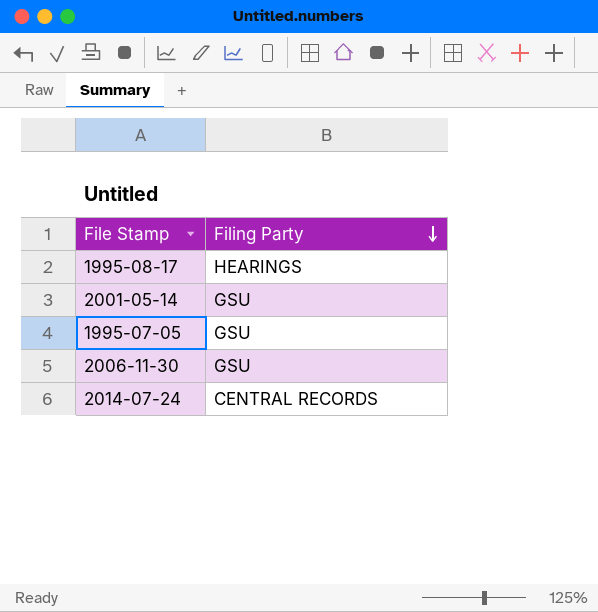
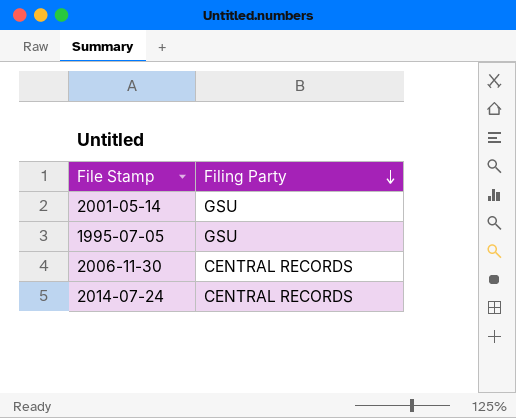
row 1995-08-17: HEARINGS -> none
2006-11-30 | Filing Party: GSU -> CENTRAL RECORDS

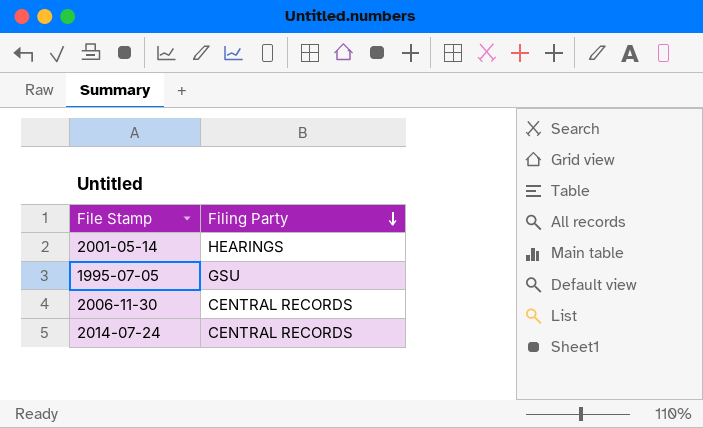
2001-05-14 | Filing Party: GSU -> HEARINGS

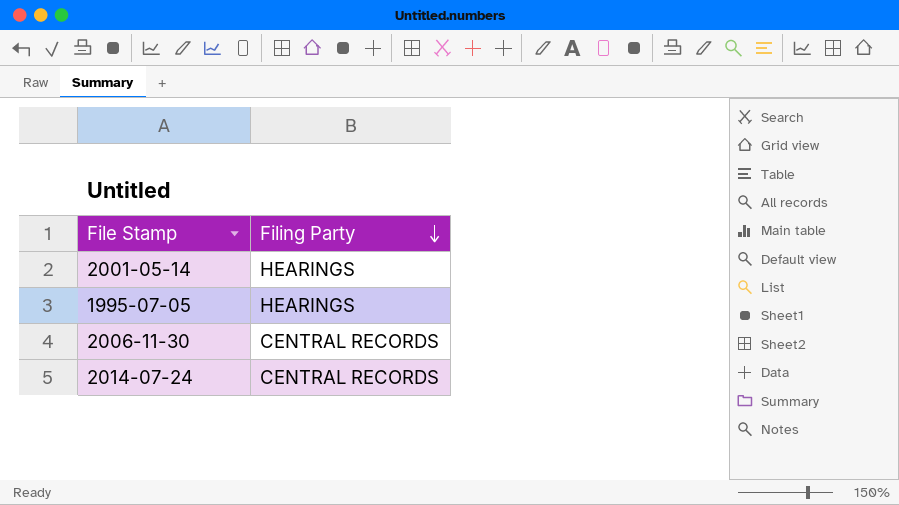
1995-07-05 | Filing Party: GSU -> HEARINGS

